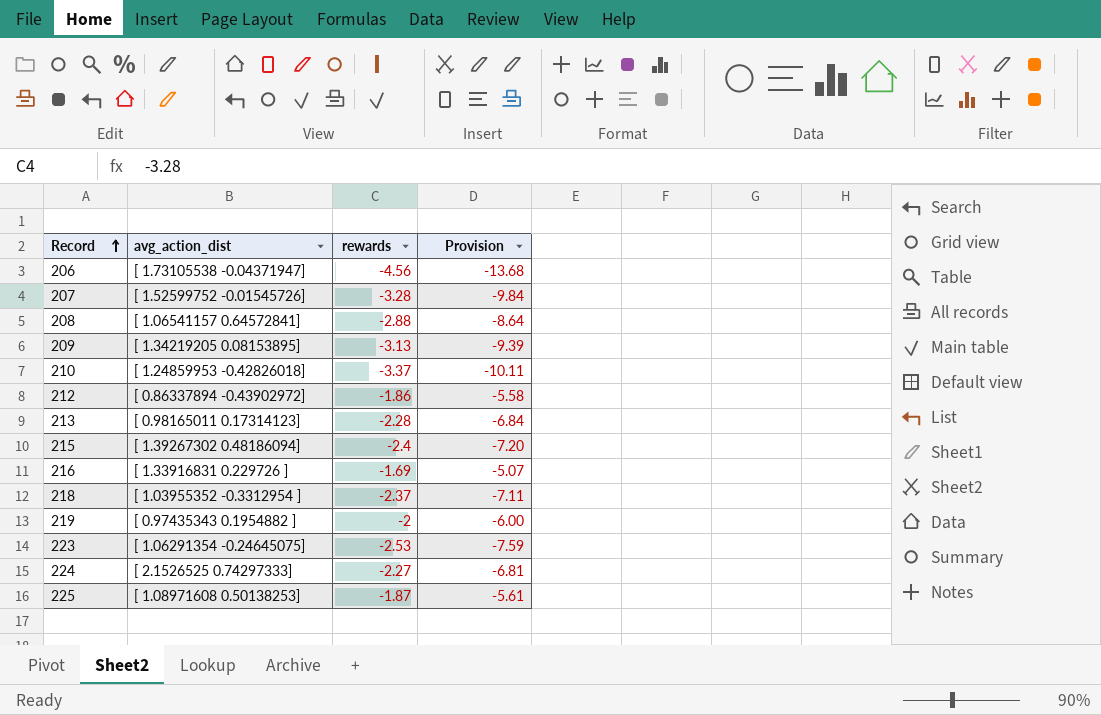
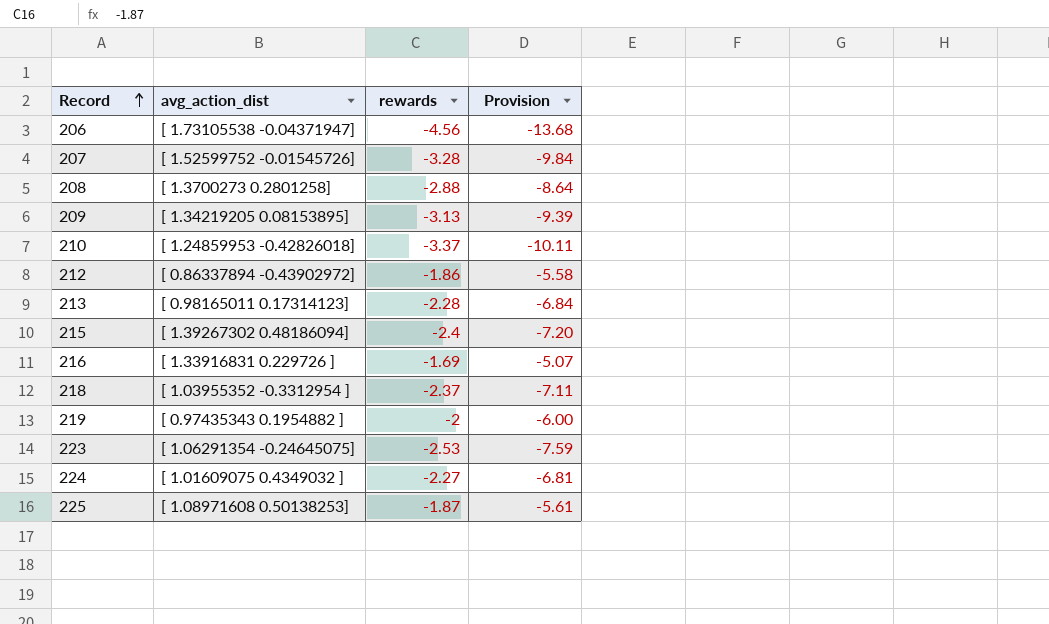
208 | avg_action_dist: [ 1.06541157 0.64572841] -> [ 1.3700273 0.2801258]
224 | avg_action_dist: [ 2.1526525 0.74297333] -> [ 1.01609075 0.4349032 ]

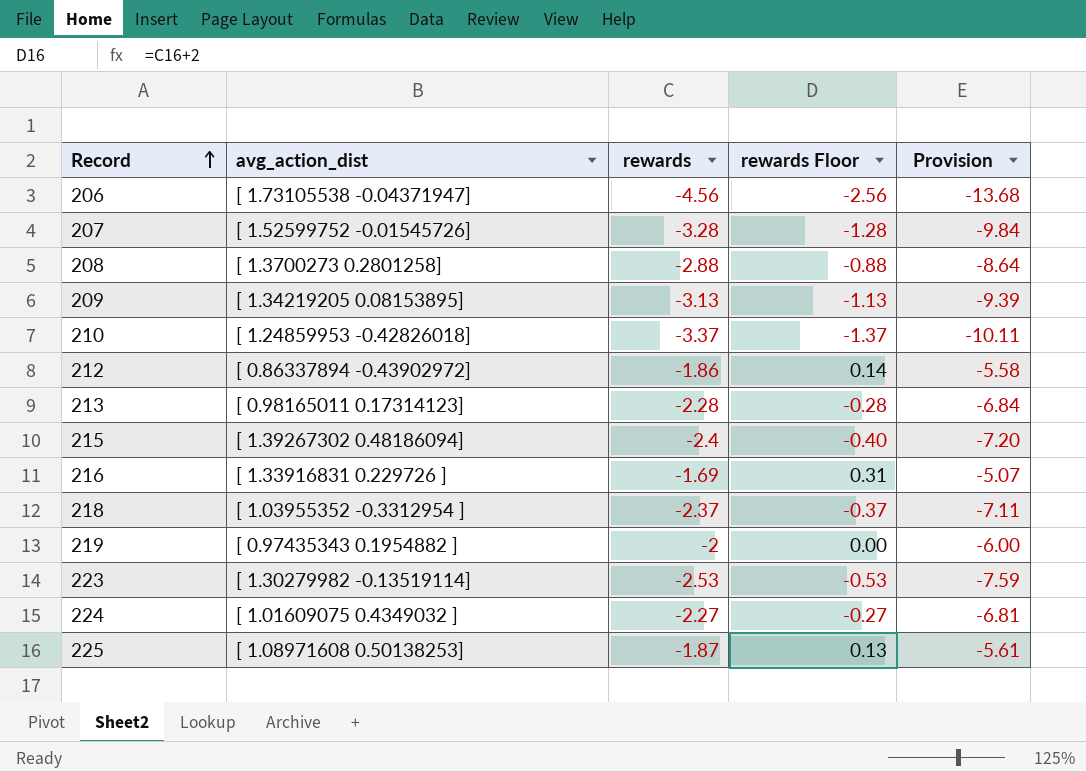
column rewards Floor | formula: none -> [rewards] + 2
223 | avg_action_dist: [ 1.06291354 -0.24645075] -> [ 1.30279982 -0.13519114]

